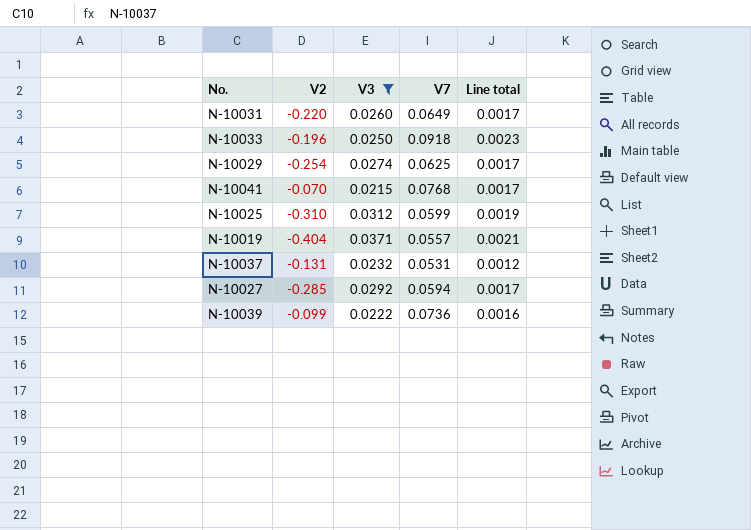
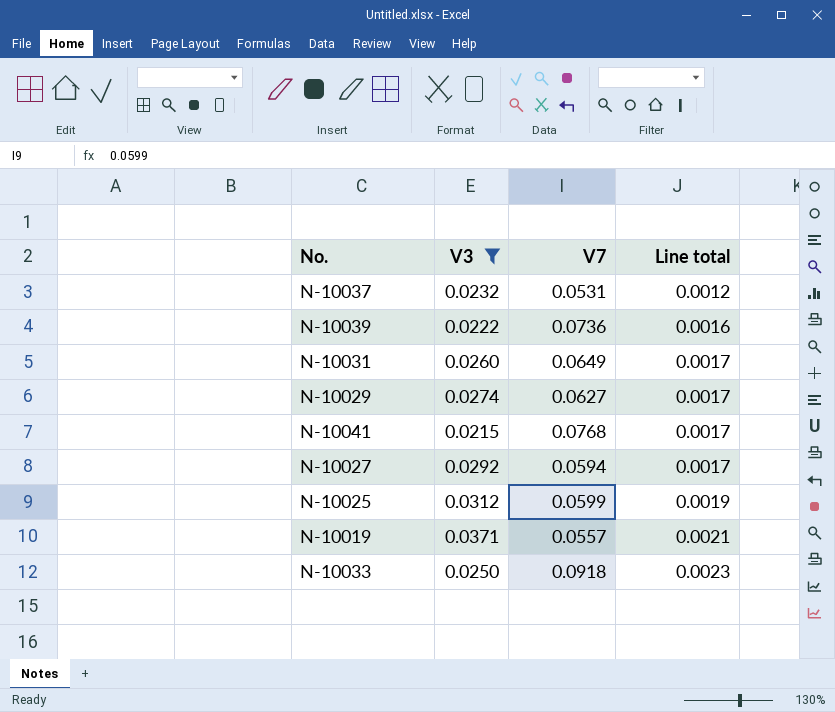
row order: none -> Line total ascending
column V2 | position: 2 -> none
N-10029 | V7: 0.0625 -> 0.0627

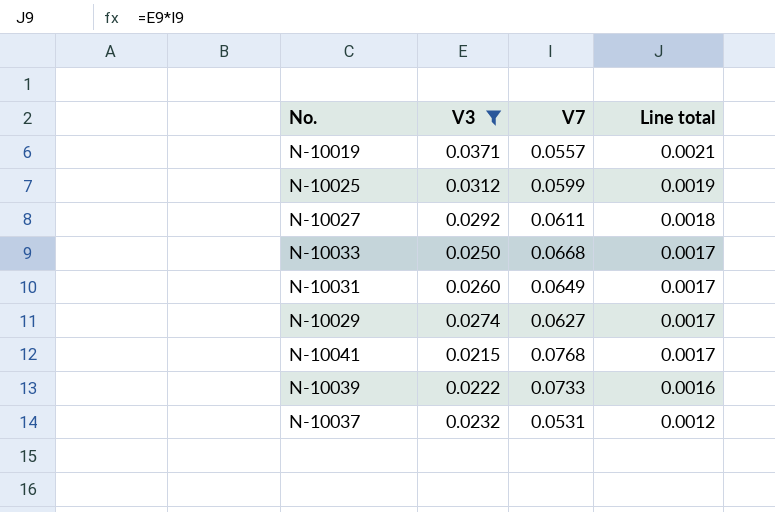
row order: Line total ascending -> Line total descending
N-10027 | V7: 0.0594 -> 0.0611
N-10027 | Line total: 0.0017 -> 0.0018
N-10033 | V7: 0.0918 -> 0.0668
N-10033 | Line total: 0.0023 -> 0.0017
N-10039 | V7: 0.0736 -> 0.0733

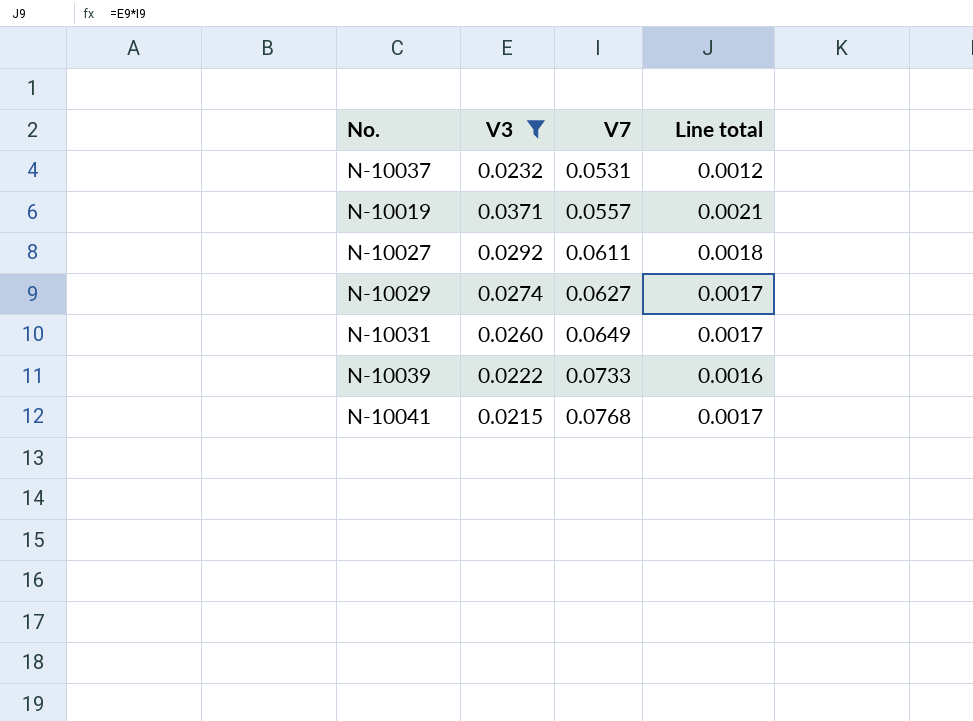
row order: Line total descending -> V7 ascending
row N-10025: 0.0312 | 0.0599 | 0.0019 -> none
row N-10033: 0.0250 | 0.0668 | 0.0017 -> none

